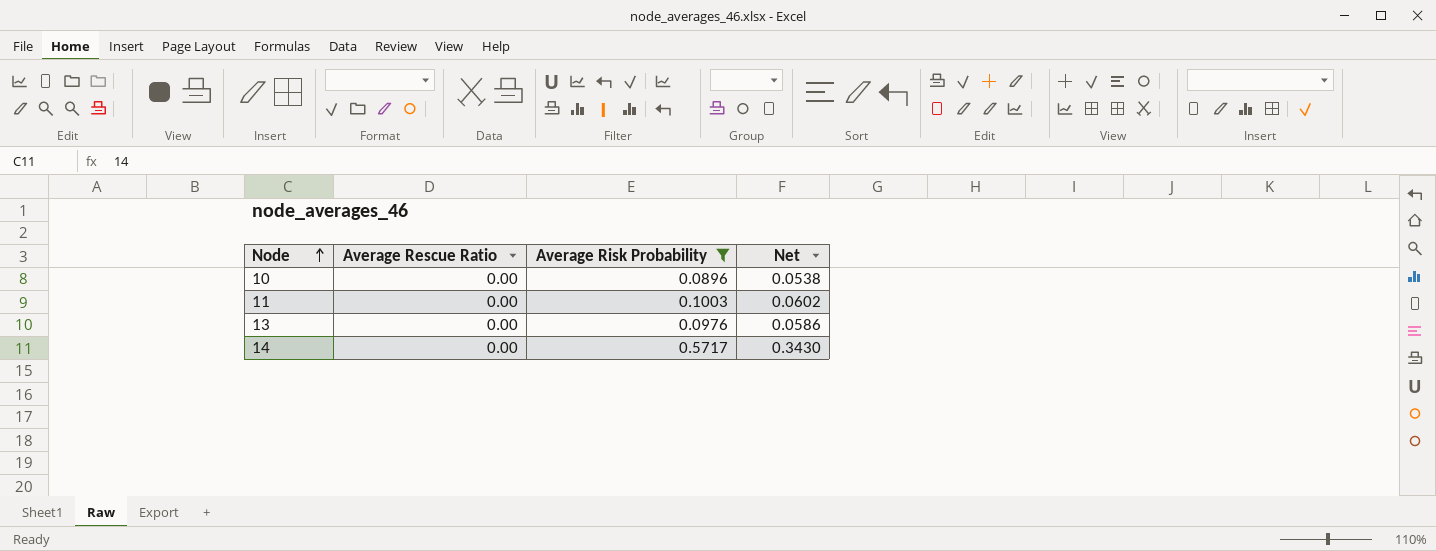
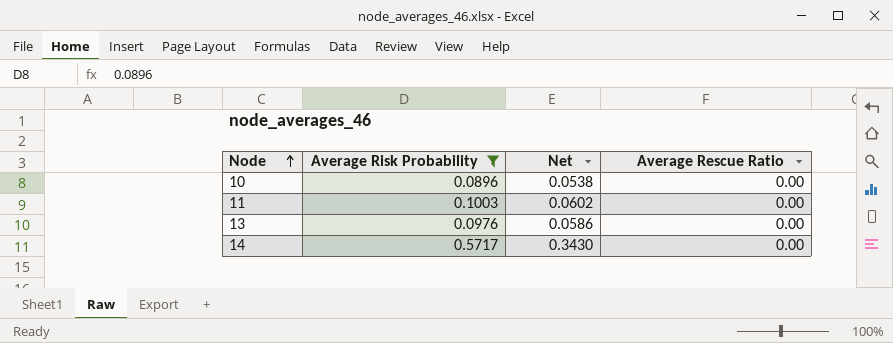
column Average Rescue Ratio | position: 2 -> 4

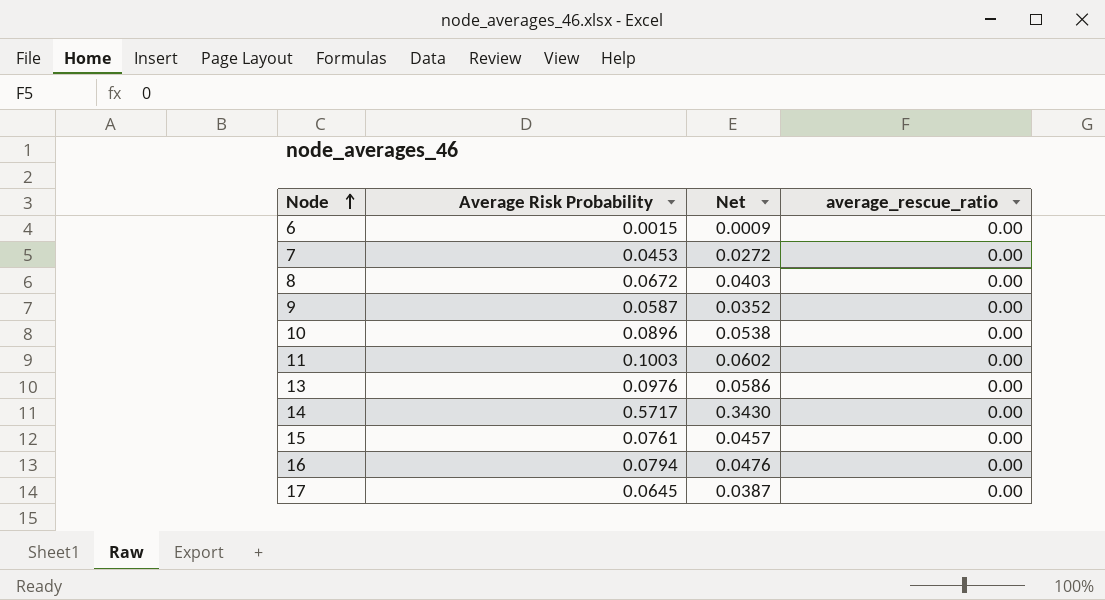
filter: Average Risk Probability >= 0.0896 -> none
column name: Average Rescue Ratio -> average_rescue_ratio

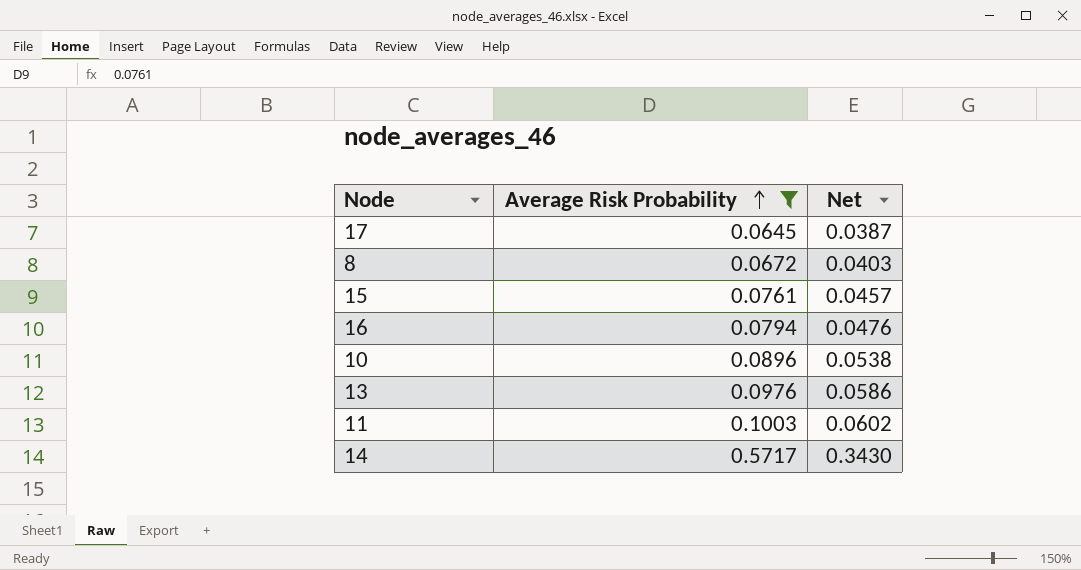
filter: none -> Average Risk Probability >= 0.0645
row order: Node ascending -> Average Risk Probability ascending
column average_rescue_ratio | position: 4 -> none

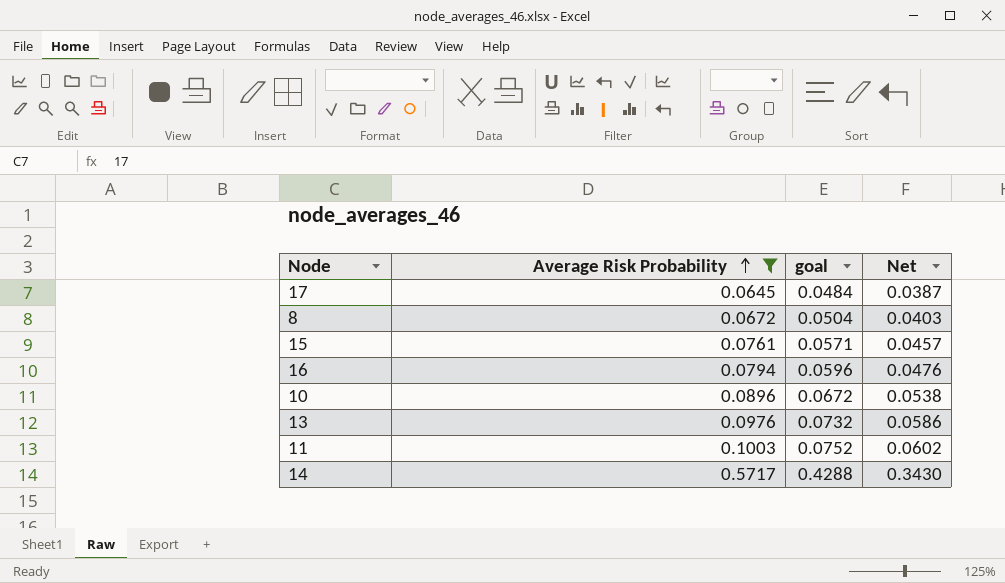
column goal | formula: none -> [Average Risk Probability] * 0.75

